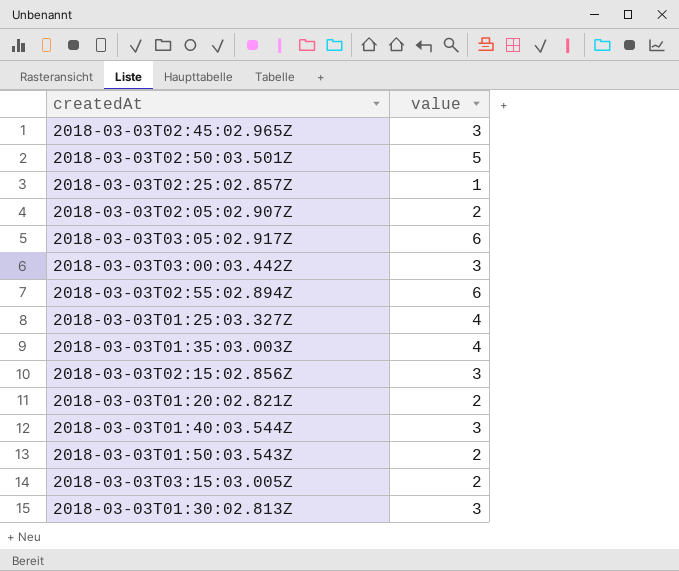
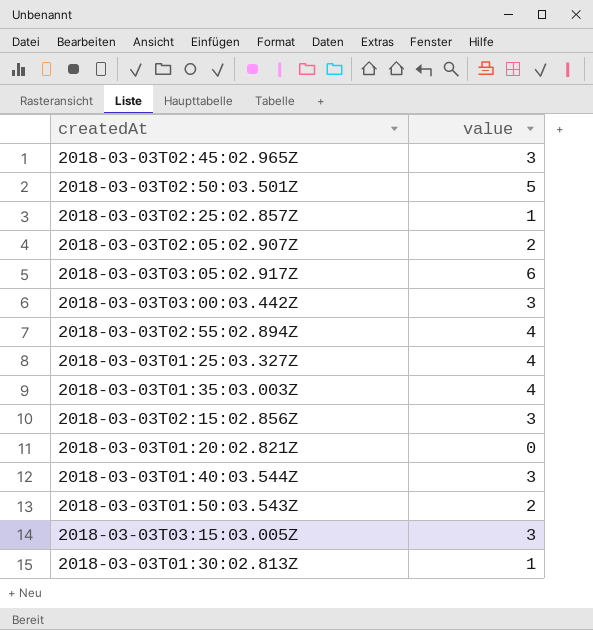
2018-03-03T02:55:02.894Z | value: 6 -> 4
2018-03-03T01:20:02.821Z | value: 2 -> 0
2018-03-03T03:15:03.005Z | value: 2 -> 3
2018-03-03T01:30:02.813Z | value: 3 -> 1

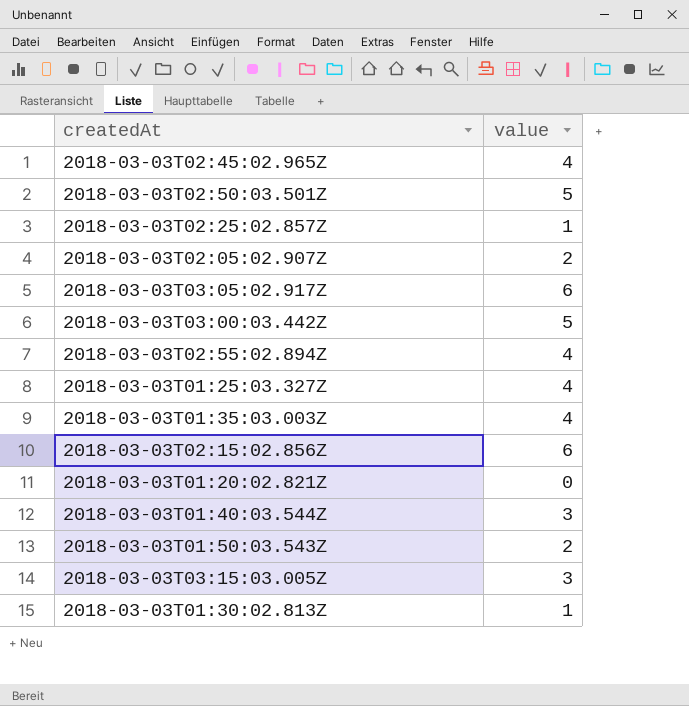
2018-03-03T02:45:02.965Z | value: 3 -> 4
2018-03-03T03:00:03.442Z | value: 3 -> 5
2018-03-03T02:15:02.856Z | value: 3 -> 6

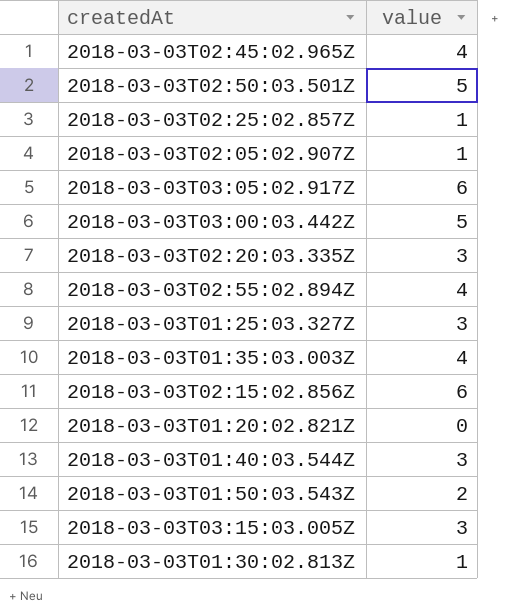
2018-03-03T02:05:02.907Z | value: 2 -> 1
row 2018-03-03T02:20:03.335Z: none -> 3
2018-03-03T01:25:03.327Z | value: 4 -> 3

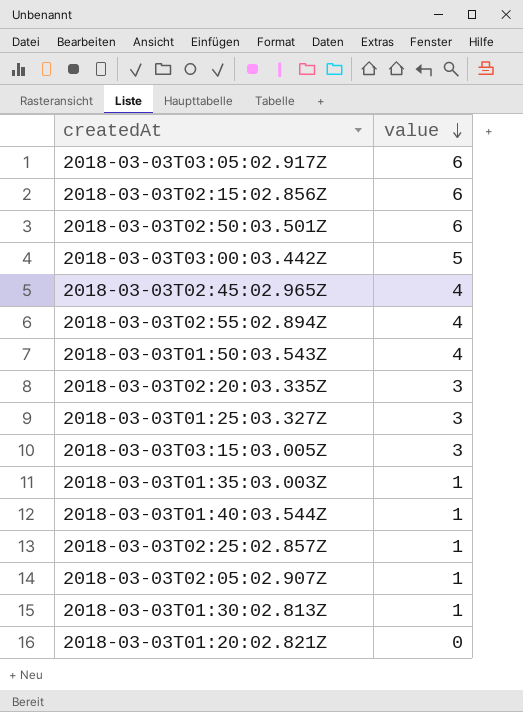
row order: none -> value descending
2018-03-03T02:50:03.501Z | value: 5 -> 6
2018-03-03T01:50:03.543Z | value: 2 -> 4
2018-03-03T01:35:03.003Z | value: 4 -> 1
2018-03-03T01:40:03.544Z | value: 3 -> 1

